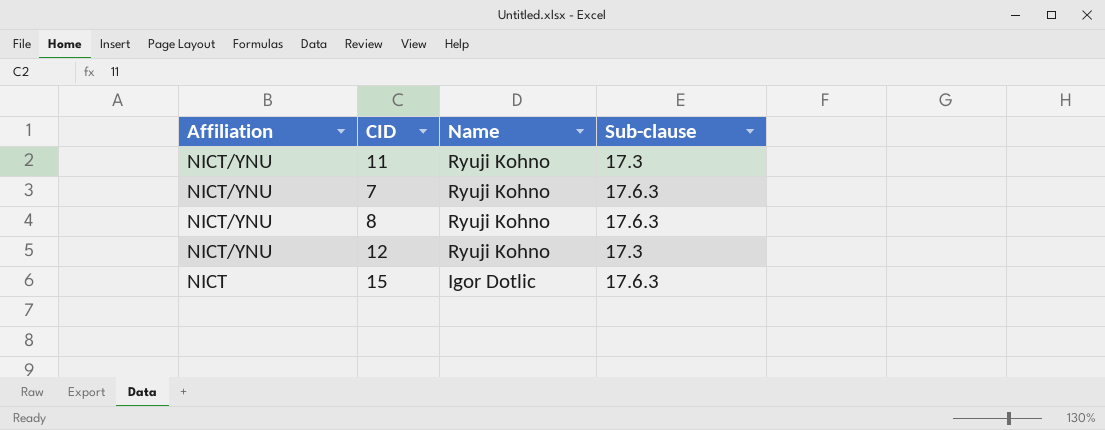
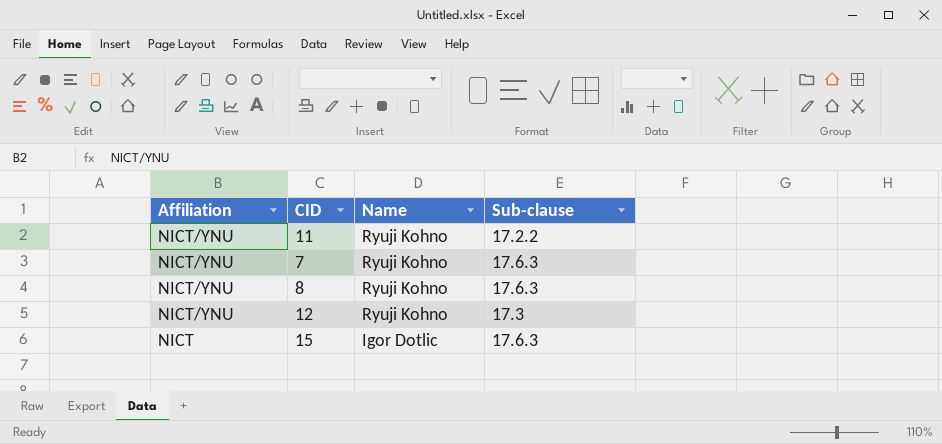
11 | Sub-clause: 17.3 -> 17.2.2

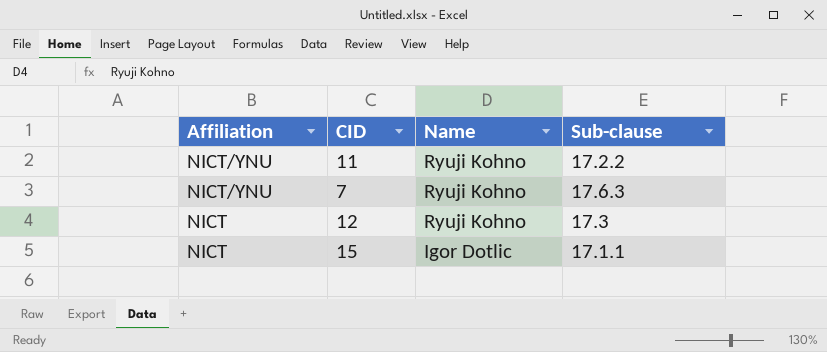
row 8: NICT/YNU | Ryuji Kohno | 17.6.3 -> none
12 | Affiliation: NICT/YNU -> NICT
15 | Sub-clause: 17.6.3 -> 17.1.1

